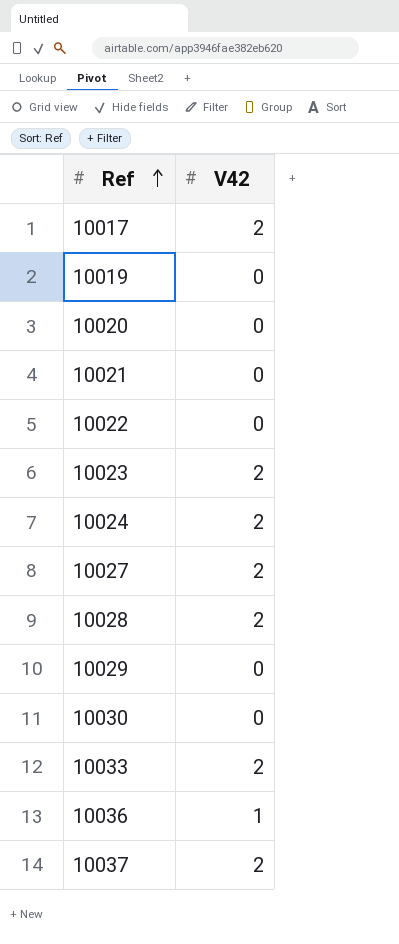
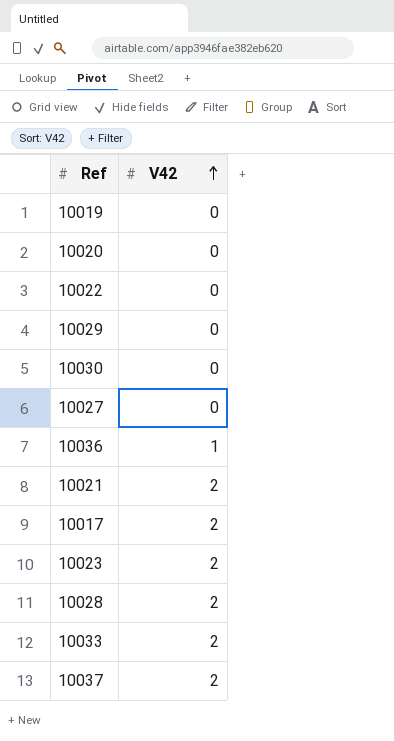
row order: Ref ascending -> V42 ascending
row 10024: 2 -> none
10027 | V42: 2 -> 0
10021 | V42: 0 -> 2

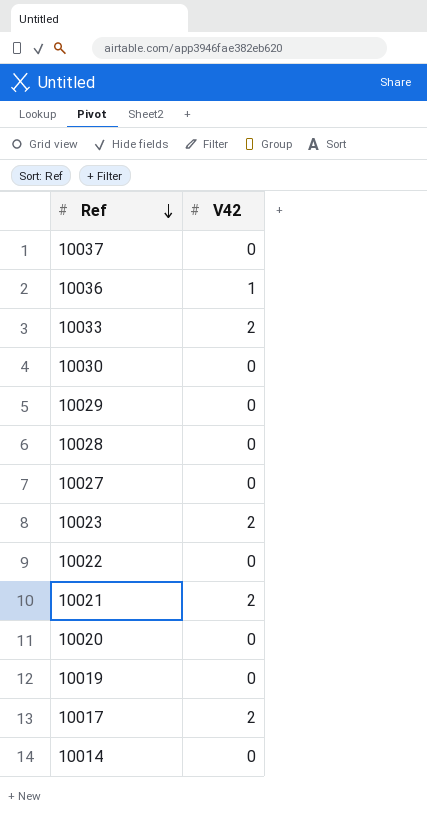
row order: V42 ascending -> Ref descending
10037 | V42: 2 -> 0
10028 | V42: 2 -> 0
row 10014: none -> 0

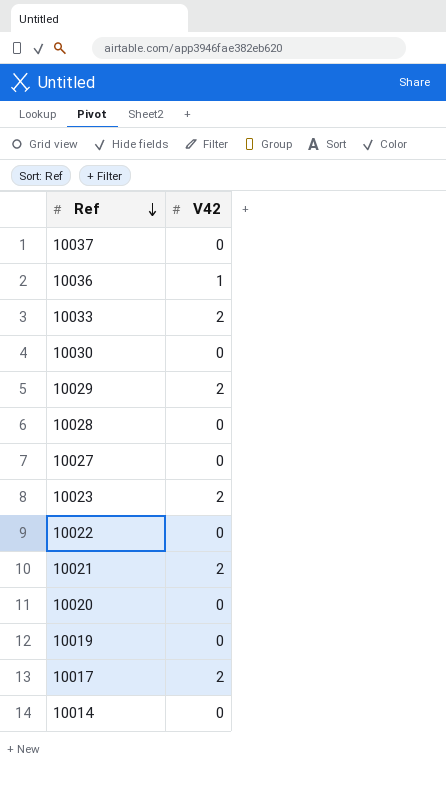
10029 | V42: 0 -> 2

